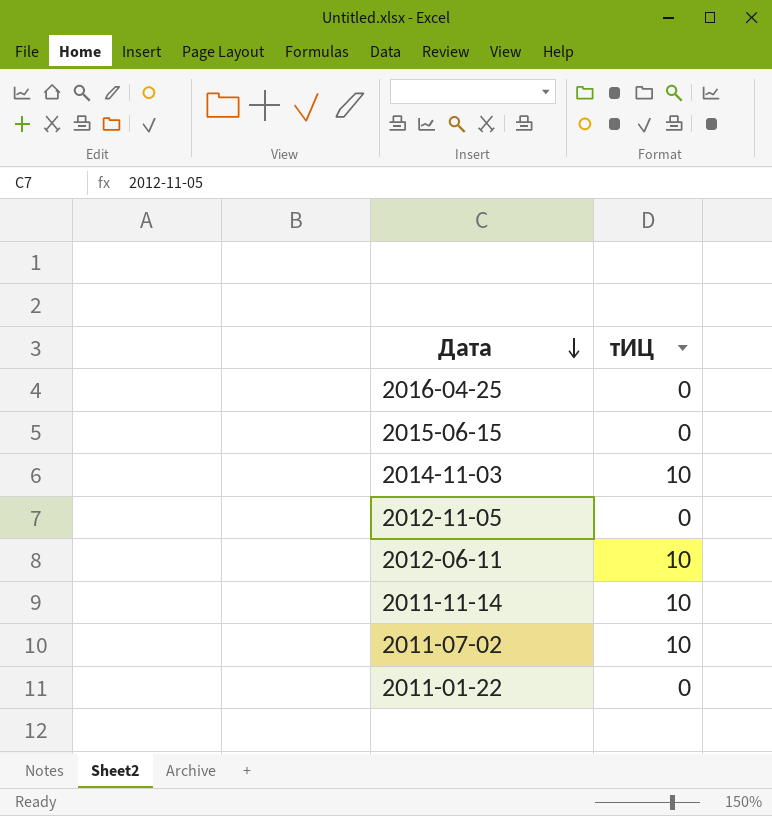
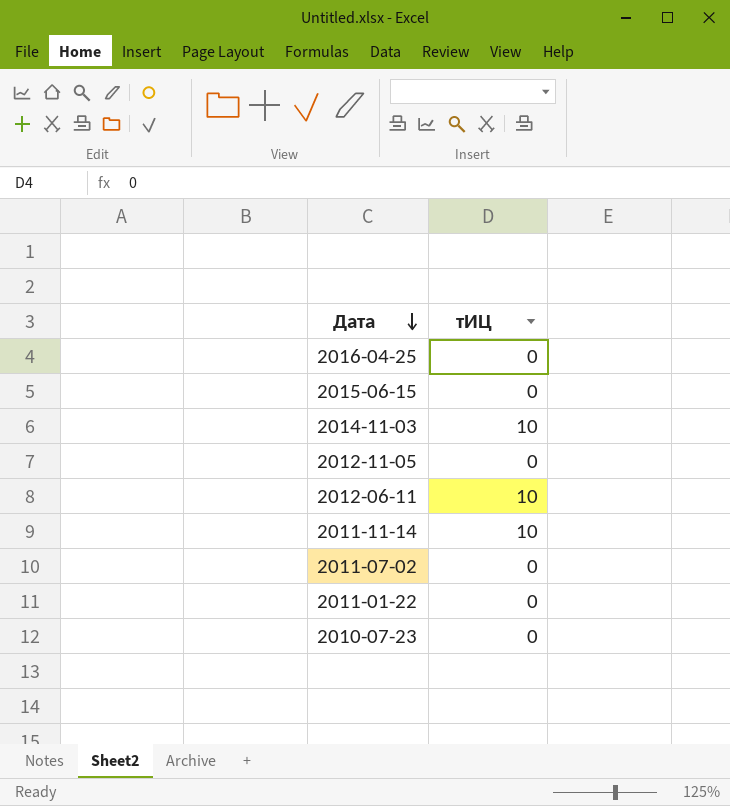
2011-07-02 | тИЦ: 10 -> 0
row 2010-07-23: none -> 0

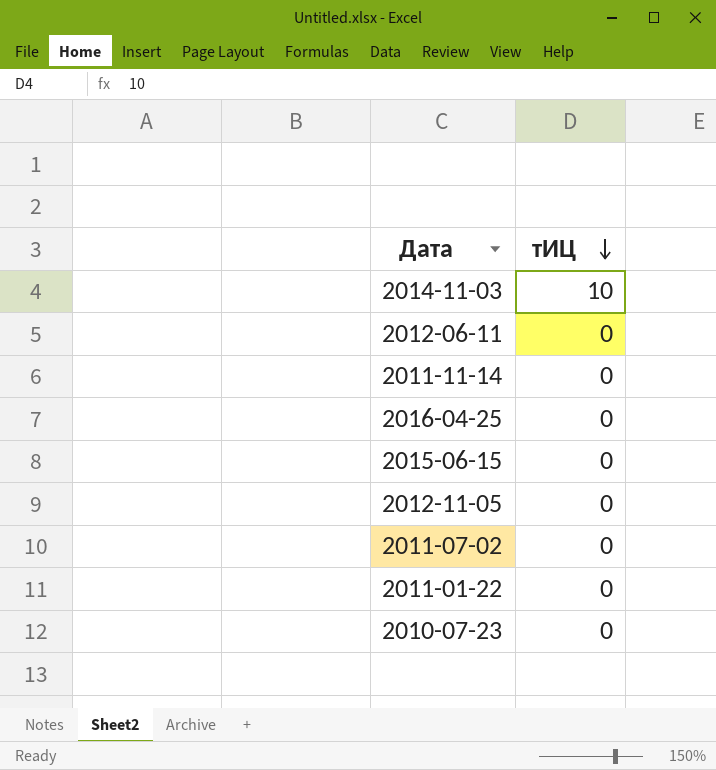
row order: Дата descending -> тИЦ descending
2012-06-11 | тИЦ: 10 -> 0
2011-11-14 | тИЦ: 10 -> 0

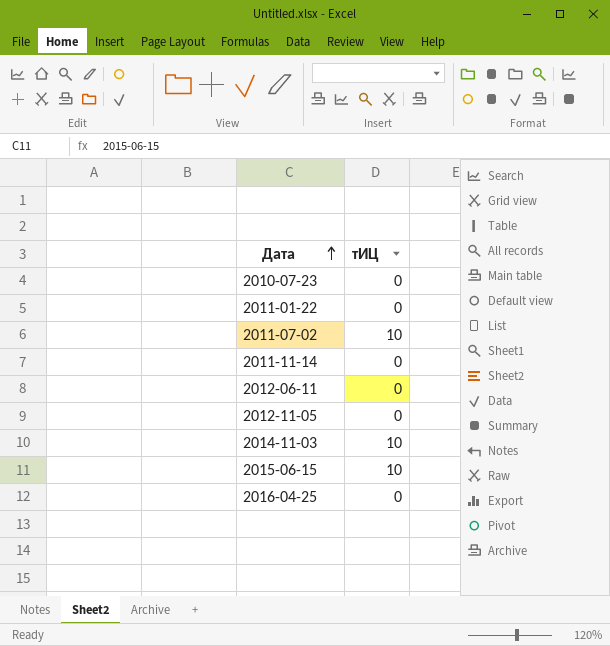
row order: тИЦ descending -> Дата ascending
2011-07-02 | тИЦ: 0 -> 10
2015-06-15 | тИЦ: 0 -> 10

